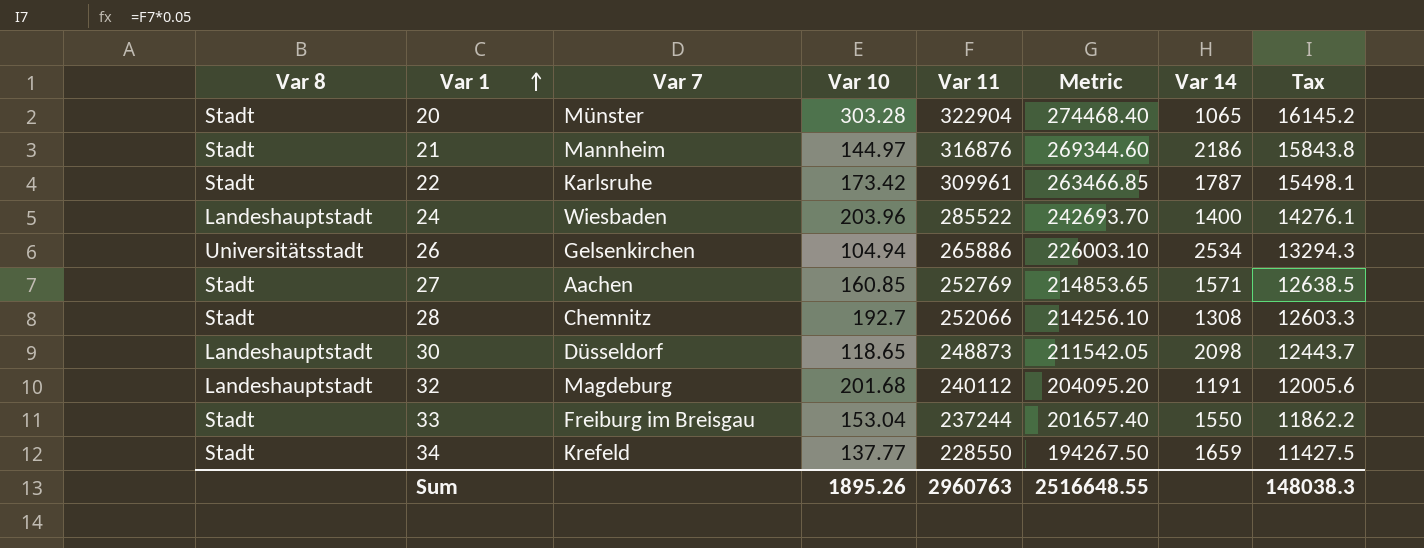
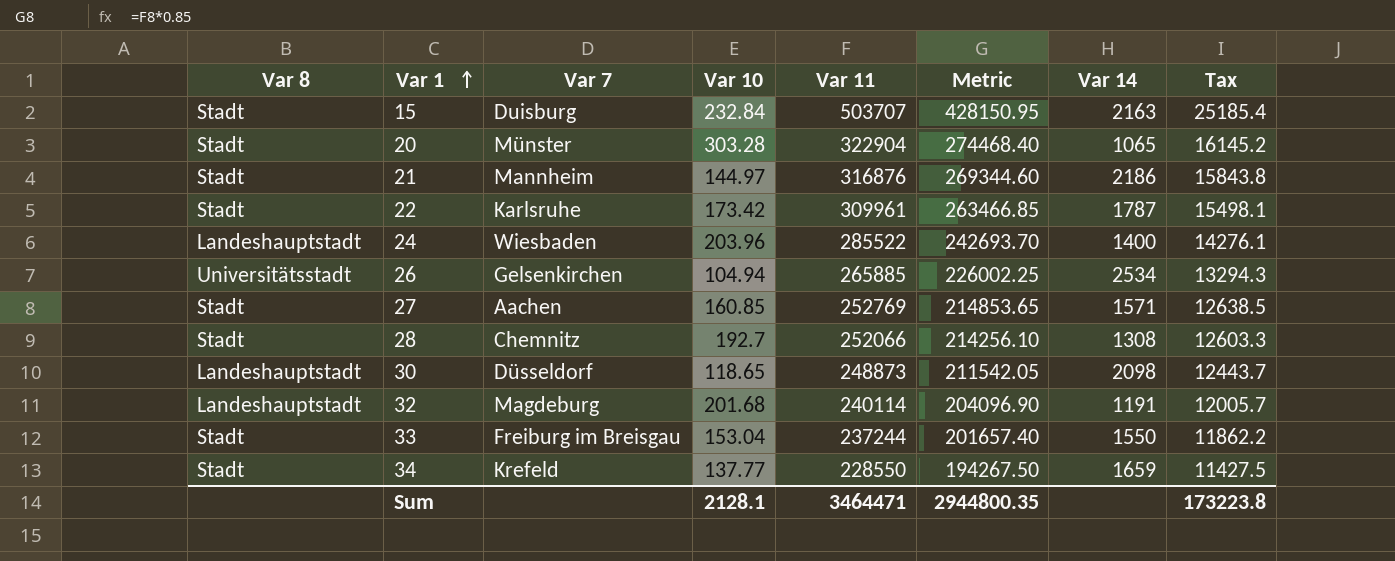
row 15: none -> Stadt | Duisburg | 232.84 | 503707 | 428150.95 | 2163 | 25185.4
26 | Var 11: 265886 -> 265885
26 | Metric: 226003.10 -> 226002.25
32 | Var 11: 240112 -> 240114
32 | Metric: 204095.20 -> 204096.90
32 | Tax: 12005.6 -> 12005.7
Sum | Var 10: 1895.26 -> 2128.1
Sum | Var 11: 2960763 -> 3464471
Sum | Metric: 2516648.55 -> 2944800.35
Sum | Tax: 148038.3 -> 173223.8

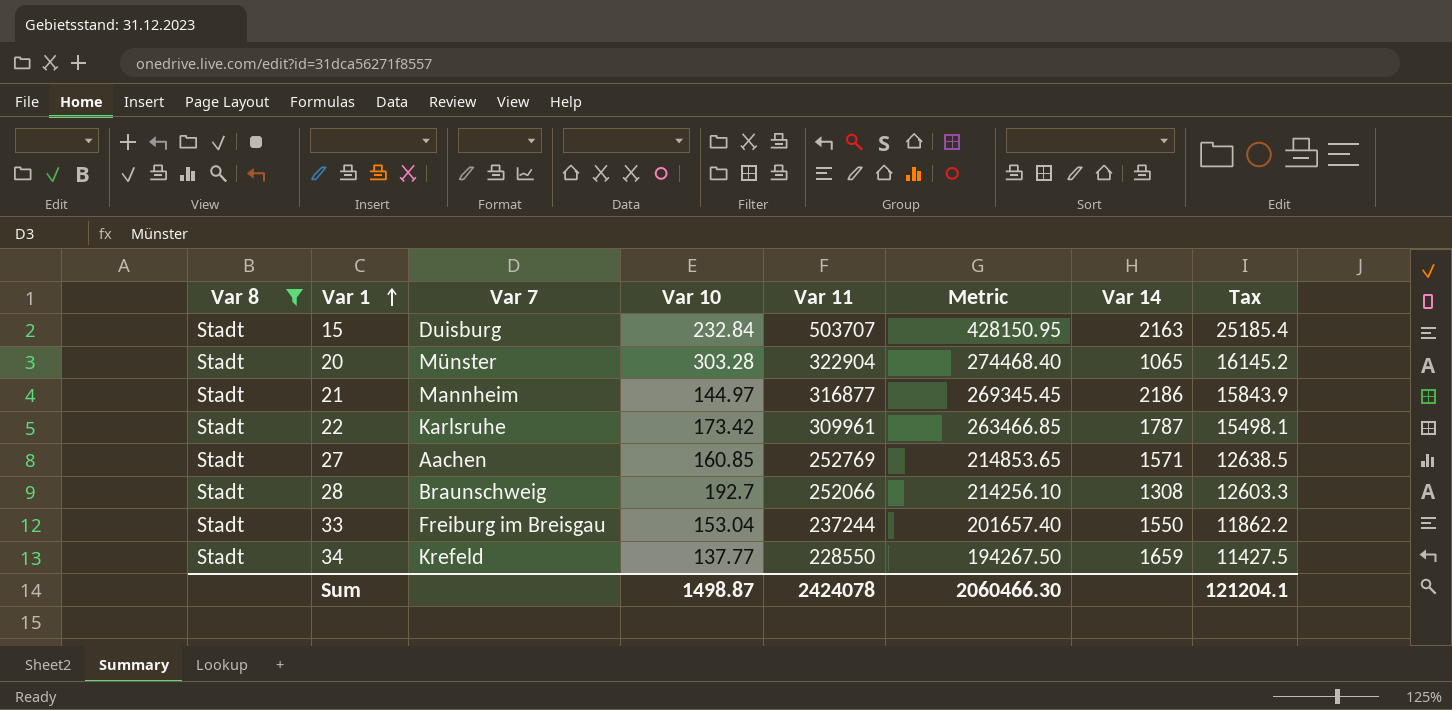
filter: none -> Var 8 = Stadt
21 | Var 11: 316876 -> 316877
21 | Metric: 269344.60 -> 269345.45
21 | Tax: 15843.8 -> 15843.9
28 | Var 7: Chemnitz -> Braunschweig
Sum | Var 10: 2128.1 -> 1498.87
Sum | Var 11: 3464471 -> 2424078
Sum | Metric: 2944800.35 -> 2060466.30
Sum | Tax: 173223.8 -> 121204.1

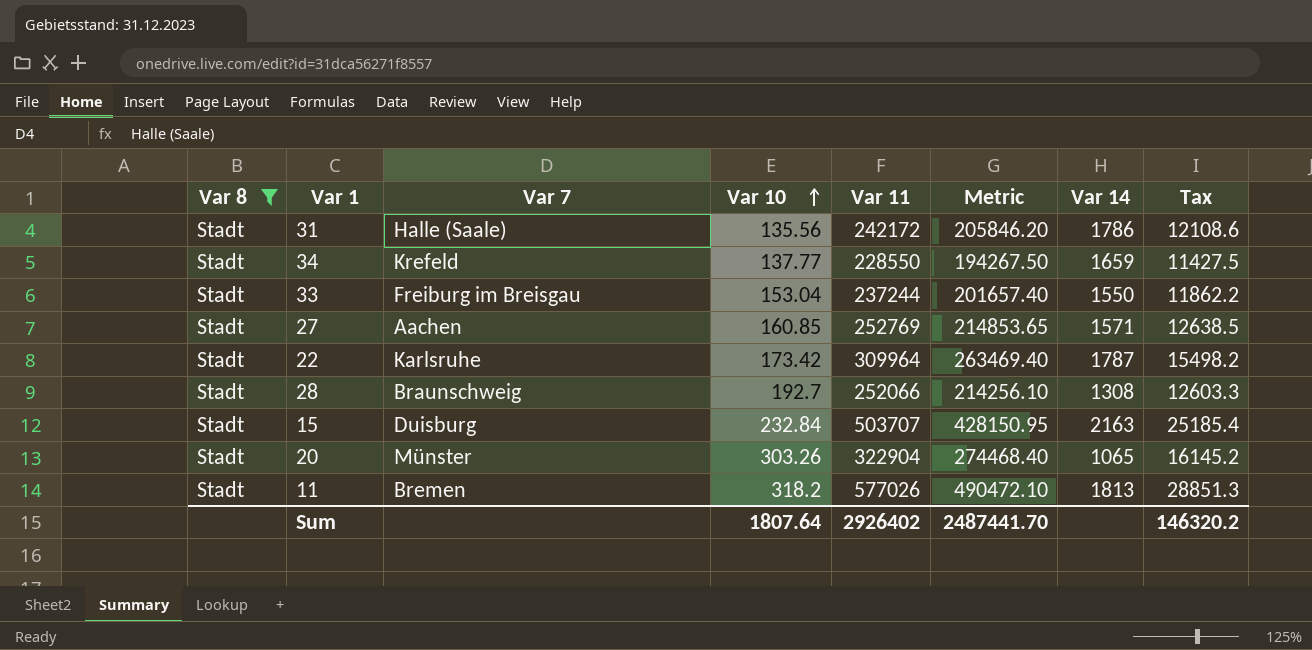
row order: Var 1 ascending -> Var 10 ascending
row 21: Stadt | Mannheim | 144.97 | 316877 | 269345.45 | 2186 | 15843.9 -> none
row 31: none -> Stadt | Halle (Saale) | 135.56 | 242172 | 205846.20 | 1786 | 12108.6
22 | Var 11: 309961 -> 309964
22 | Metric: 263466.85 -> 263469.40
22 | Tax: 15498.1 -> 15498.2
20 | Var 10: 303.28 -> 303.26
row 11: none -> Stadt | Bremen | 318.2 | 577026 | 490472.10 | 1813 | 28851.3
Sum | Var 10: 1498.87 -> 1807.64
Sum | Var 11: 2424078 -> 2926402
Sum | Metric: 2060466.30 -> 2487441.70
Sum | Tax: 121204.1 -> 146320.2

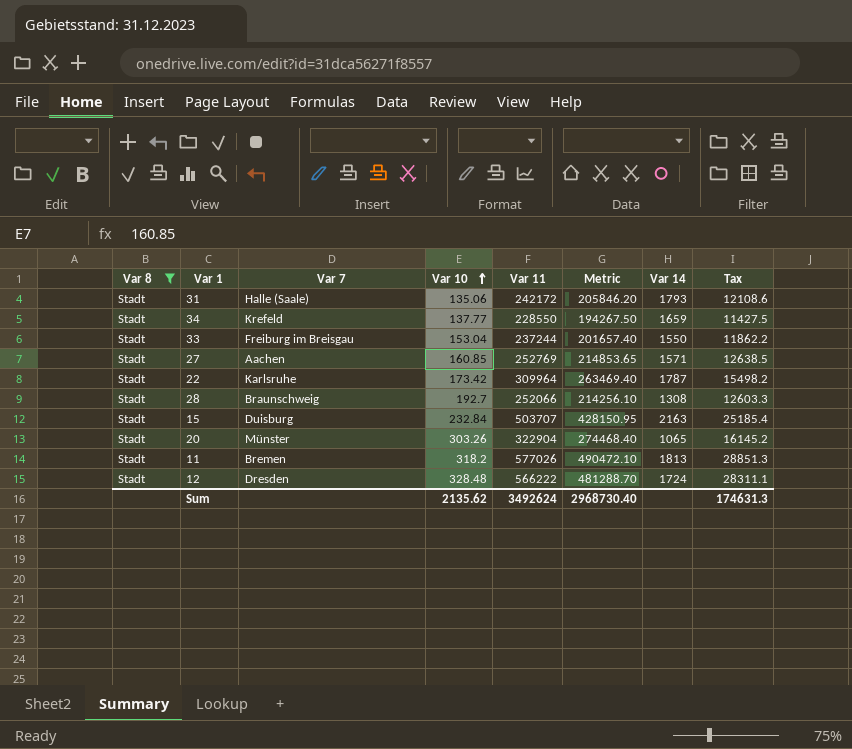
31 | Var 10: 135.56 -> 135.06
31 | Var 14: 1786 -> 1793
row 12: none -> Stadt | Dresden | 328.48 | 566222 | 481288.70 | 1724 | 28311.1
Sum | Var 10: 1807.64 -> 2135.62
Sum | Var 11: 2926402 -> 3492624
Sum | Metric: 2487441.70 -> 2968730.40
Sum | Tax: 146320.2 -> 174631.3

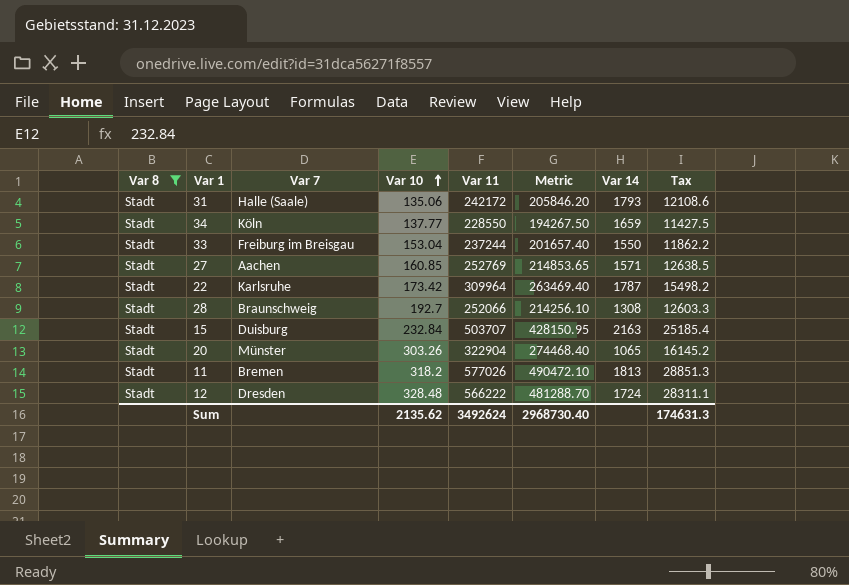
34 | Var 7: Krefeld -> Köln

